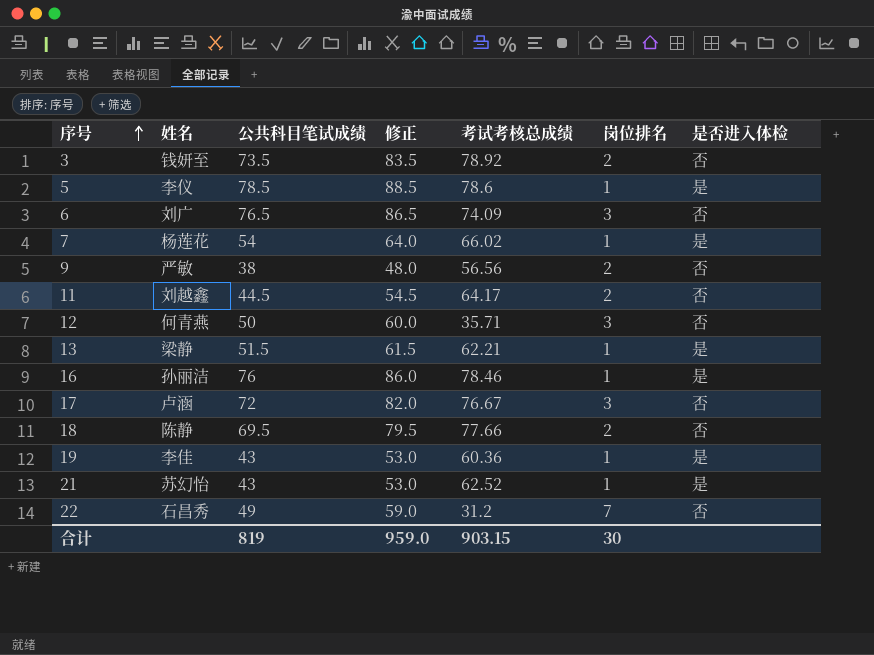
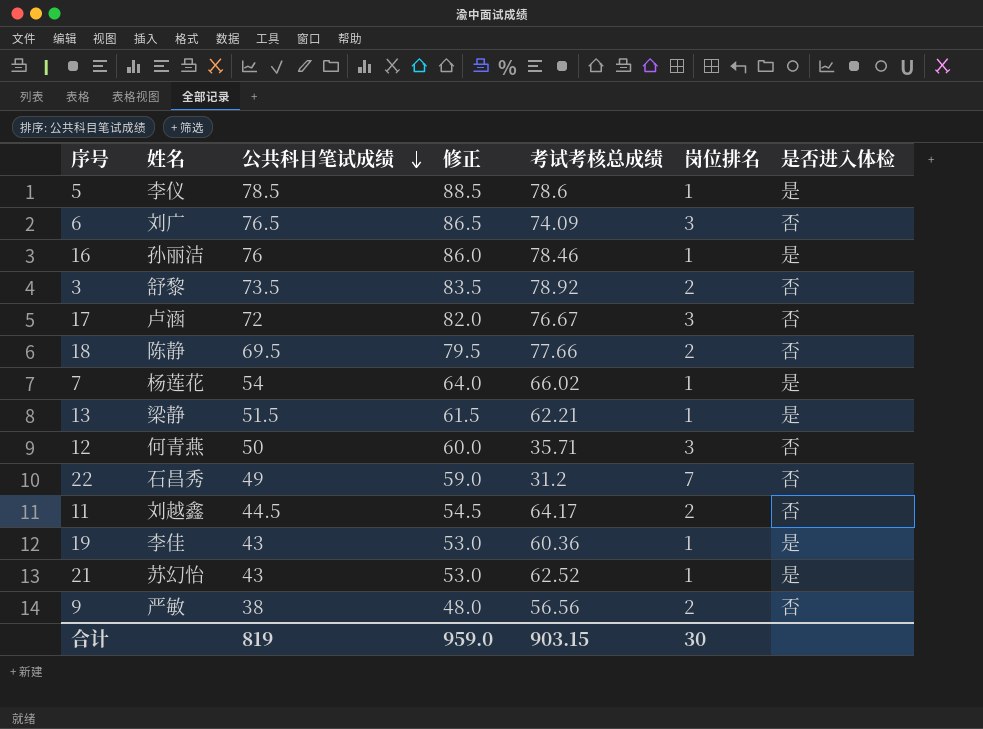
row order: 序号 ascending -> 公共科目笔试成绩 descending
3 | 姓名: 钱妍至 -> 舒黎

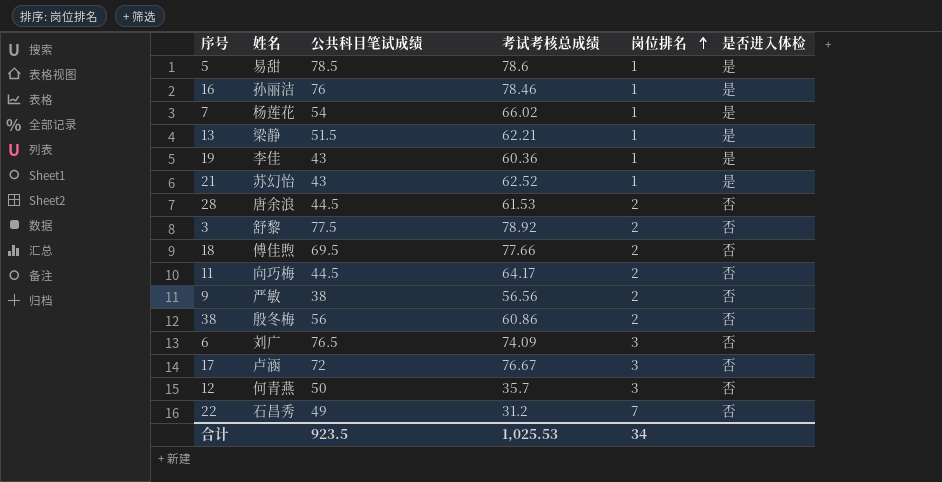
row order: 公共科目笔试成绩 descending -> 岗位排名 ascending
column 修正 | formula: [公共科目笔试成绩] + 10 -> none
5 | 姓名: 李仪 -> 易甜
row 28: none -> 唐余浪 | 44.5 | 61.53 | 2 | 否
3 | 公共科目笔试成绩: 73.5 -> 77.5
18 | 姓名: 陈静 -> 傅佳煦
11 | 姓名: 刘越鑫 -> 向巧梅
row 38: none -> 殷冬梅 | 56 | 60.86 | 2 | 否
12 | 考试考核总成绩: 35.71 -> 35.7
合计 | 公共科目笔试成绩: 819 -> 923.5
合计 | 考试考核总成绩: 903.15 -> 1,025.53
合计 | 岗位排名: 30 -> 34

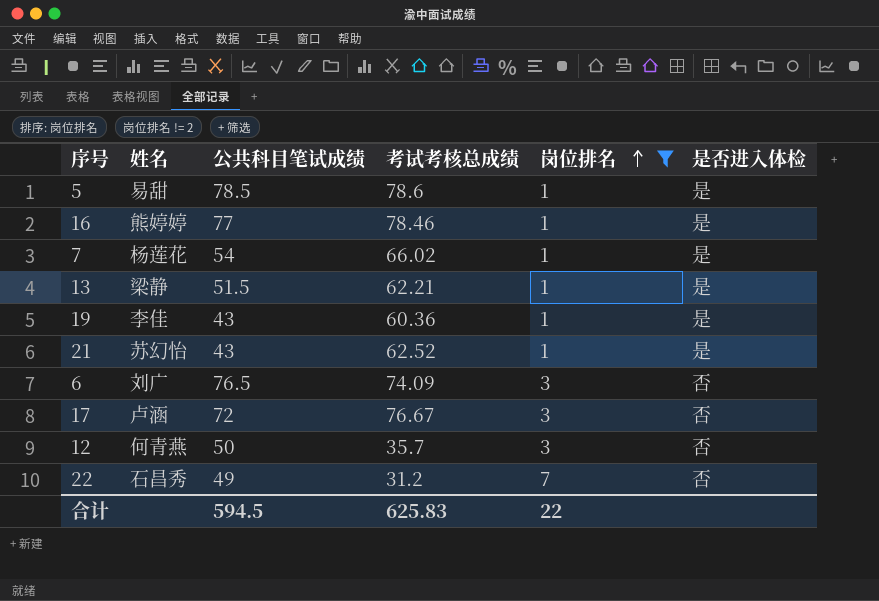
filter: none -> 岗位排名 != 2
16 | 姓名: 孙丽洁 -> 熊婷婷
16 | 公共科目笔试成绩: 76 -> 77
合计 | 公共科目笔试成绩: 923.5 -> 594.5
合计 | 考试考核总成绩: 1,025.53 -> 625.83
合计 | 岗位排名: 34 -> 22

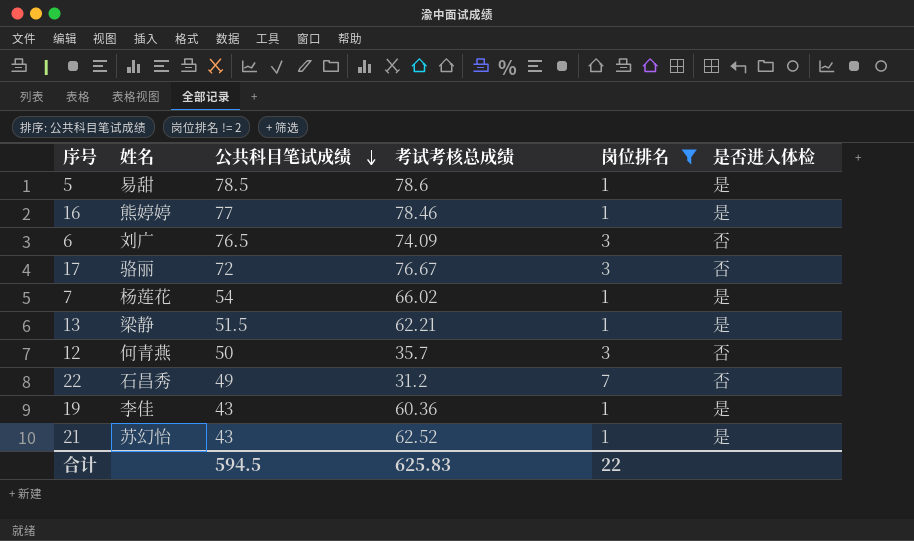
row order: 岗位排名 ascending -> 公共科目笔试成绩 descending
17 | 姓名: 卢涵 -> 骆丽

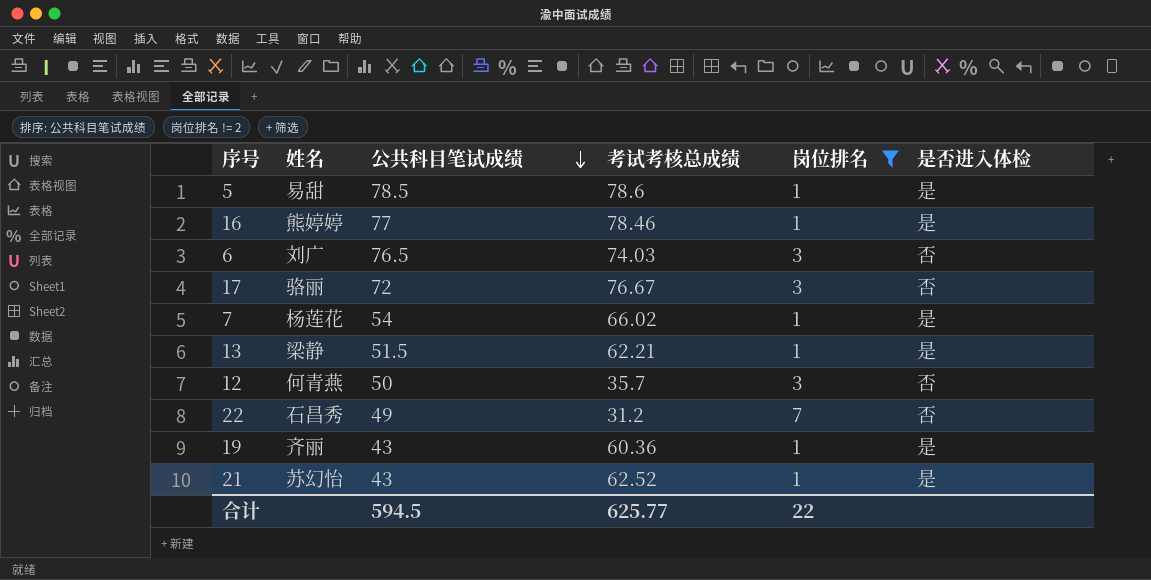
6 | 考试考核总成绩: 74.09 -> 74.03
19 | 姓名: 李佳 -> 齐丽
合计 | 考试考核总成绩: 625.83 -> 625.77

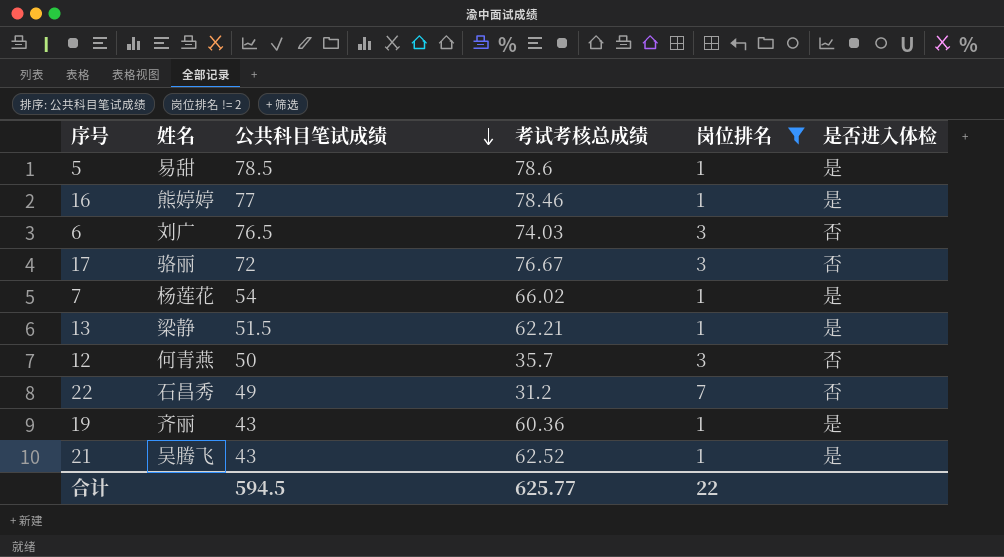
21 | 姓名: 苏幻怡 -> 吴腾飞

